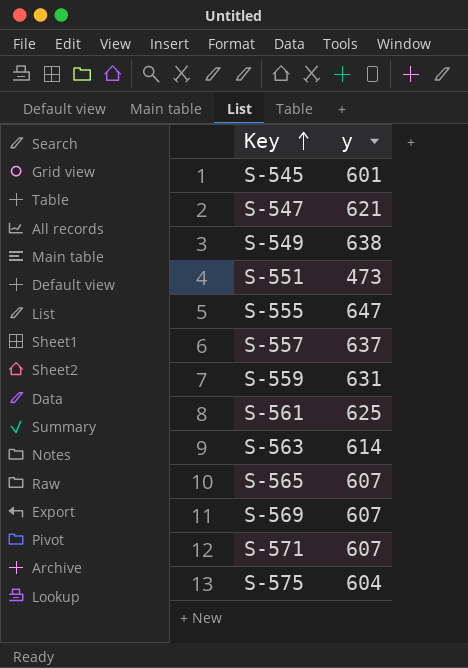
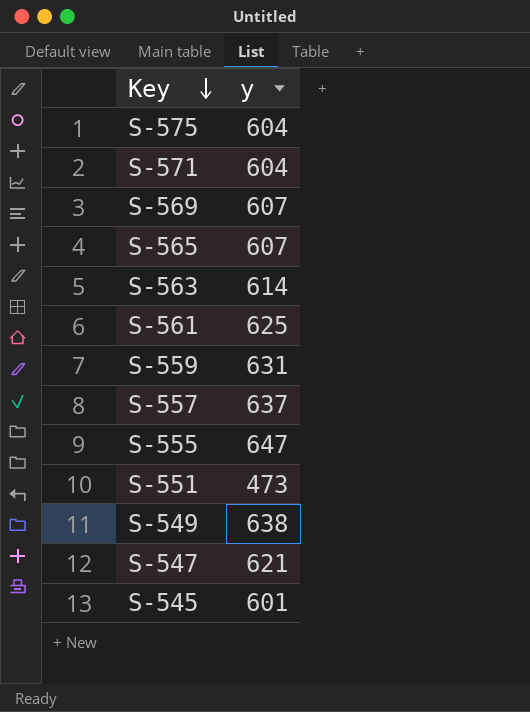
row order: Key ascending -> Key descending
S-571 | y: 607 -> 604

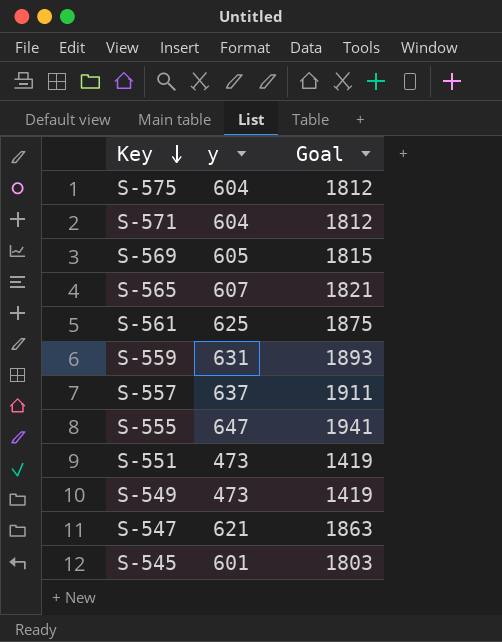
column Goal | formula: none -> [y] * 3
row S-563: 614 -> none
S-569 | y: 607 -> 605
S-549 | y: 638 -> 473

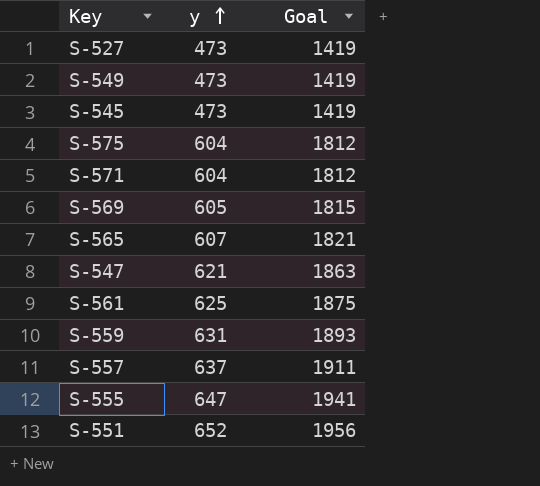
row order: Key descending -> y ascending
row S-527: none -> 473 | 1419
S-545 | y: 601 -> 473
S-545 | Goal: 1803 -> 1419
S-551 | y: 473 -> 652
S-551 | Goal: 1419 -> 1956

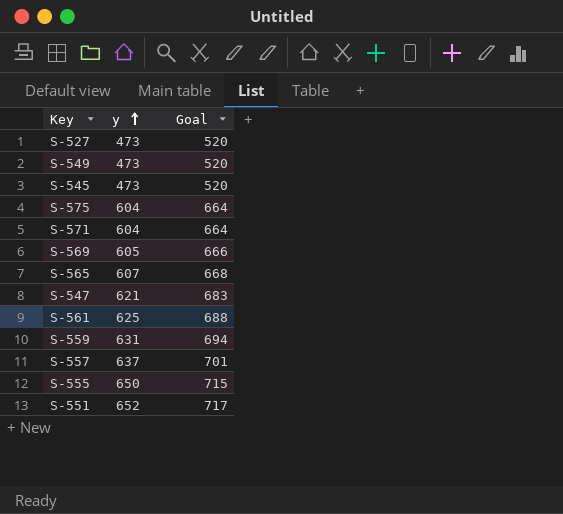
column Goal | formula: [y] * 3 -> [y] * 1.1
S-555 | y: 647 -> 650

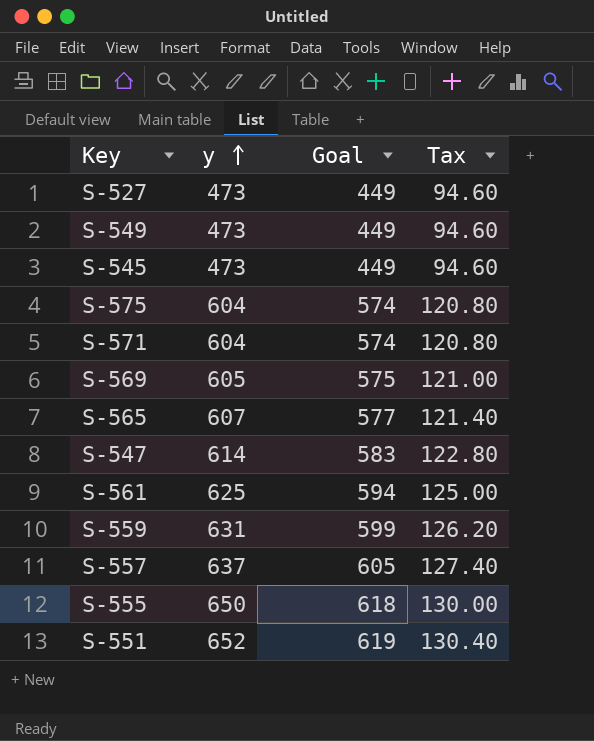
column Goal | formula: [y] * 1.1 -> [y] * 0.95
column Tax | formula: none -> [y] * 0.2
S-547 | y: 621 -> 614

